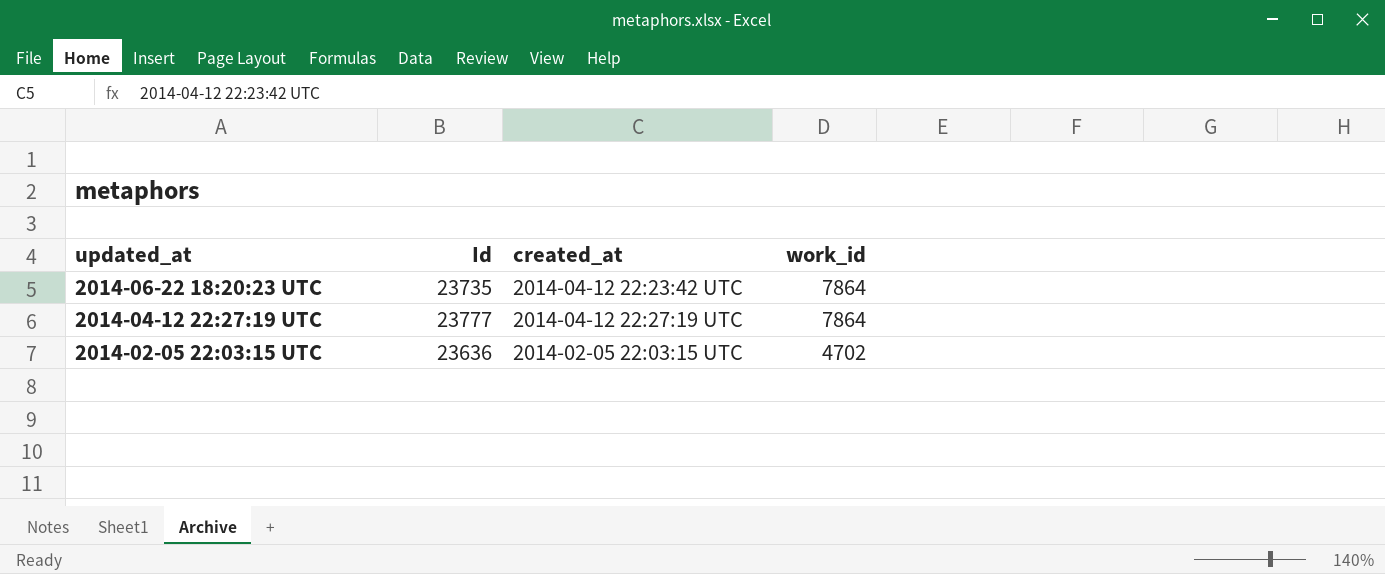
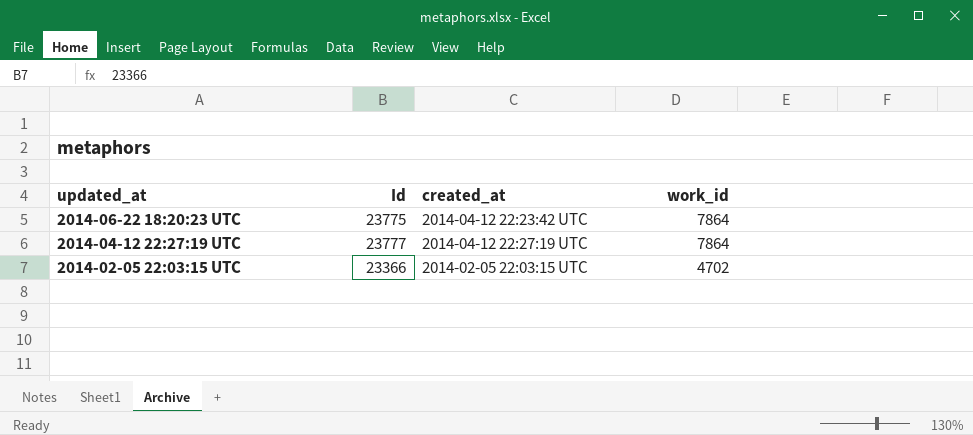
2014-06-22 18:20:23 UTC | Id: 23735 -> 23775
2014-02-05 22:03:15 UTC | Id: 23636 -> 23366

